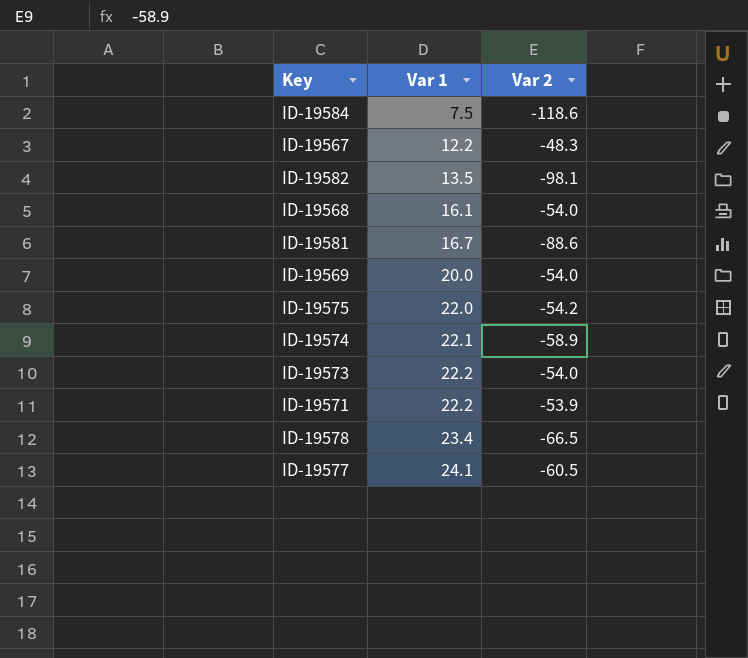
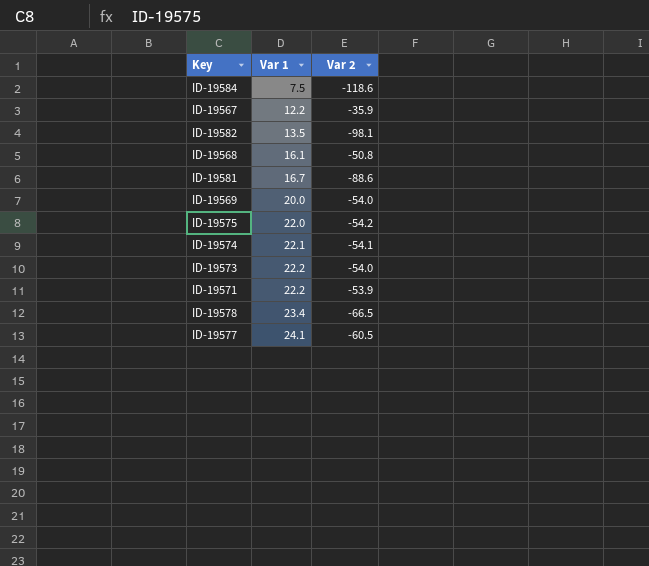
ID-19567 | Var 2: -48.3 -> -35.9
ID-19568 | Var 2: -54.0 -> -50.8
ID-19574 | Var 2: -58.9 -> -54.1

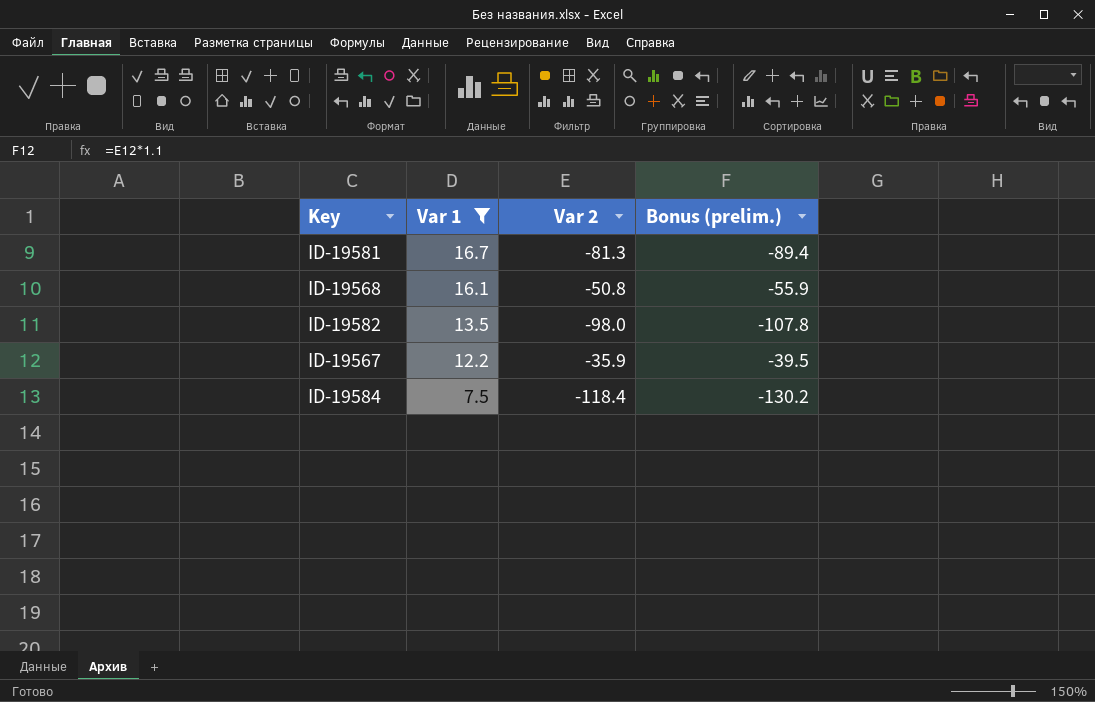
filter: none -> Var 1 <= 16.7
row order: Var 1 ascending -> Var 1 descending
column Bonus (prelim.) | formula: none -> [Var 2] * 1.1
ID-19581 | Var 2: -88.6 -> -81.3
ID-19582 | Var 2: -98.1 -> -98.0
ID-19584 | Var 2: -118.6 -> -118.4

